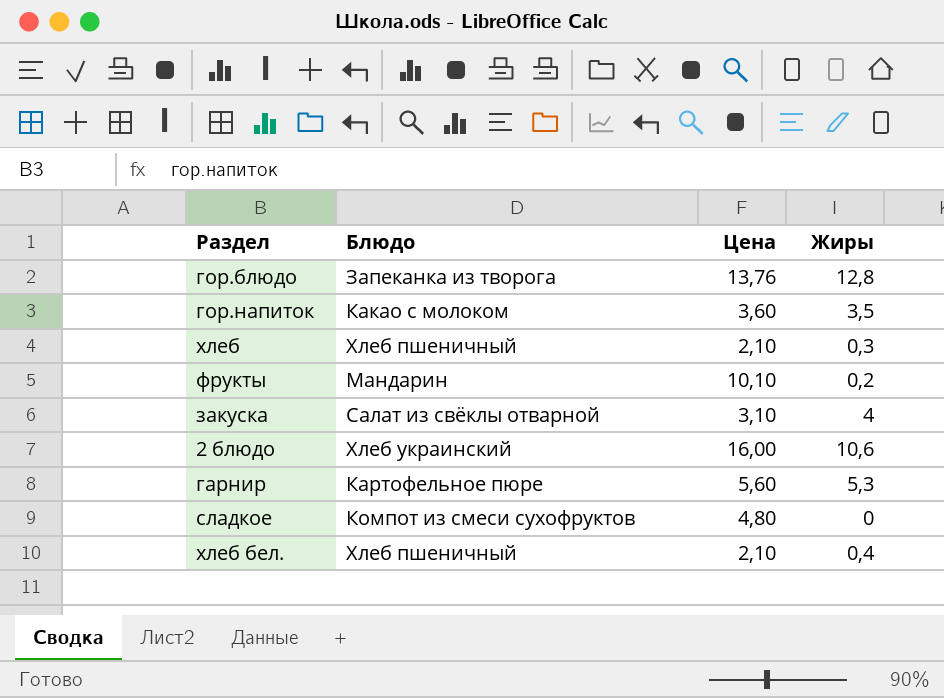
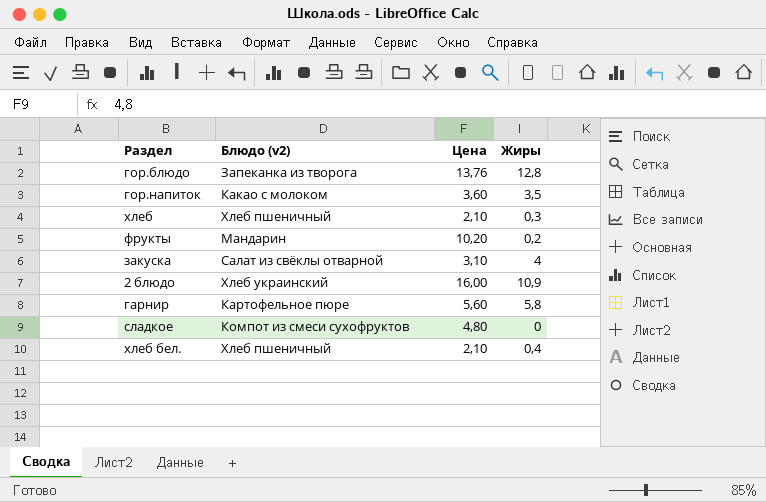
column name: Блюдо -> Блюдо (v2)
фрукты | Цена: 10,10 -> 10,20
2 блюдо | Жиры: 10,6 -> 10,9
гарнир | Жиры: 5,3 -> 5,8

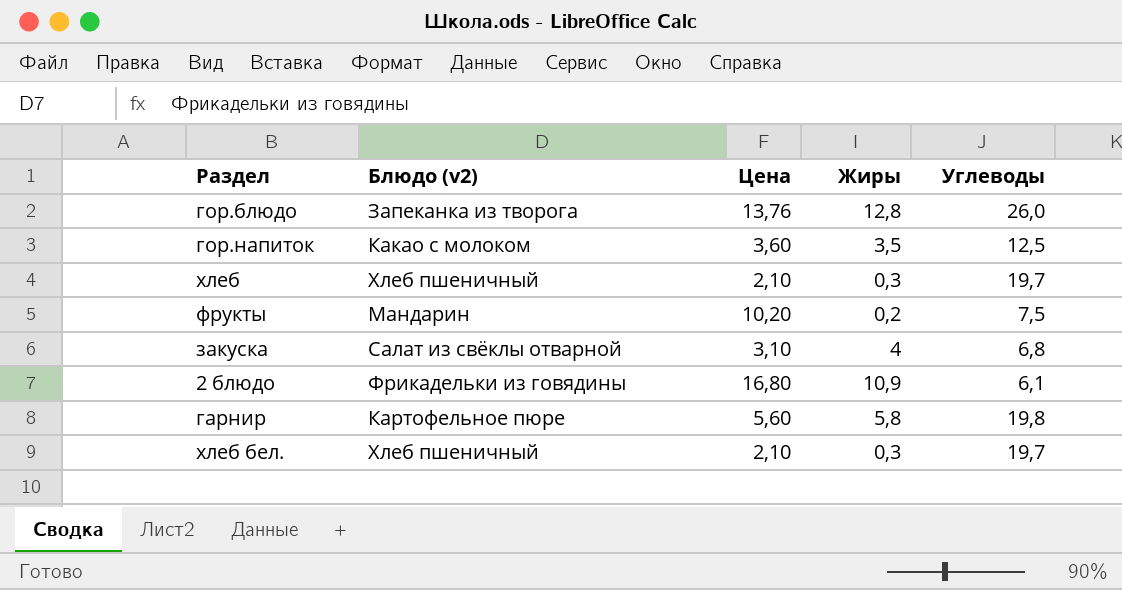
column Углеводы | position: none -> 5
row сладкое: Компот из смеси сухофруктов | 4,80 | 0 -> none
2 блюдо | Блюдо (v2): Хлеб украинский -> Фрикадельки из говядины
2 блюдо | Цена: 16,00 -> 16,80
хлеб бел. | Жиры: 0,4 -> 0,3

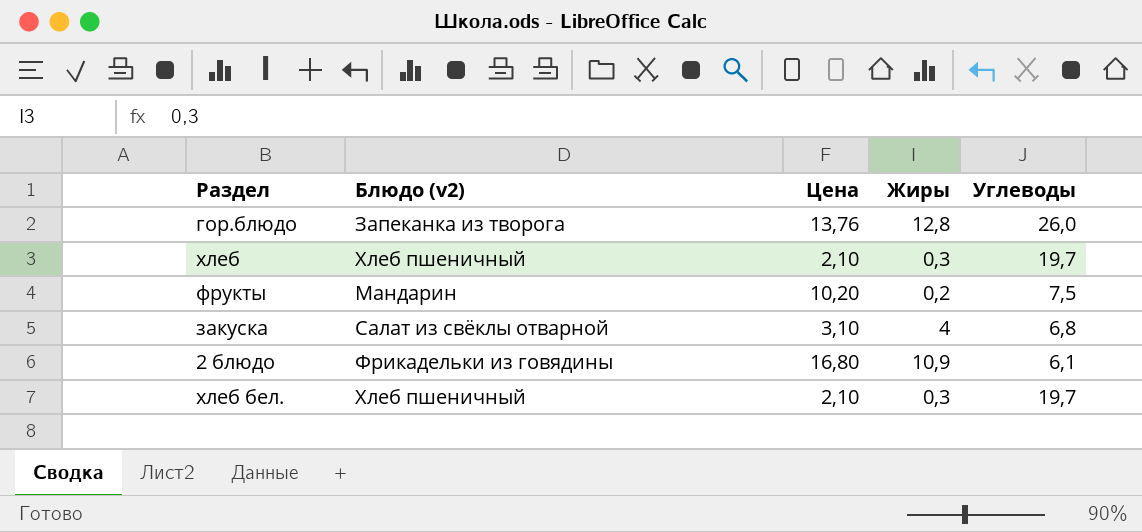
row гор.напиток: Какао с молоком | 3,60 | 3,5 | 12,5 -> none
row гарнир: Картофельное пюре | 5,60 | 5,8 | 19,8 -> none

